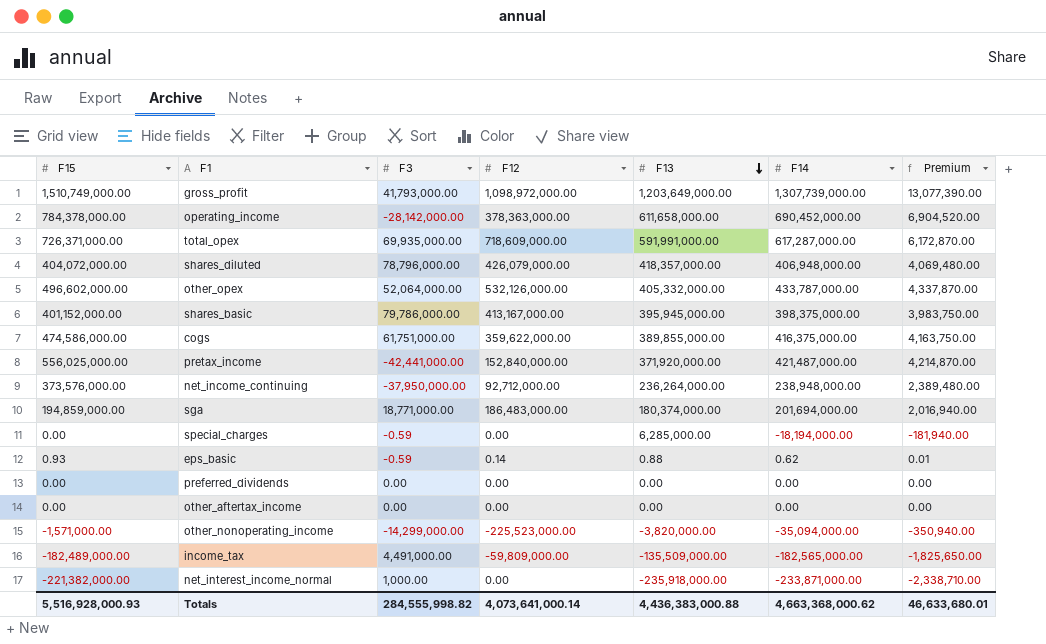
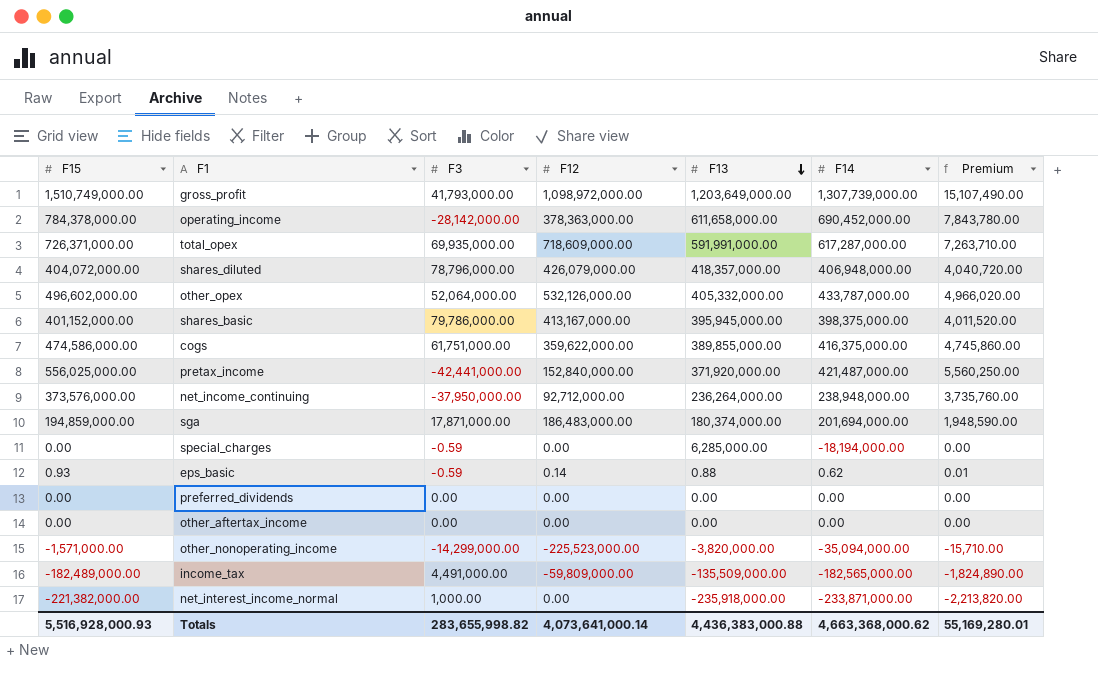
column Premium | formula: [F14] * 0.01 -> [F15] * 0.01
sga | F3: 18,771,000.00 -> 17,871,000.00
Totals | F3: 284,555,998.82 -> 283,655,998.82
Totals | Premium: 46,633,680.01 -> 55,169,280.01

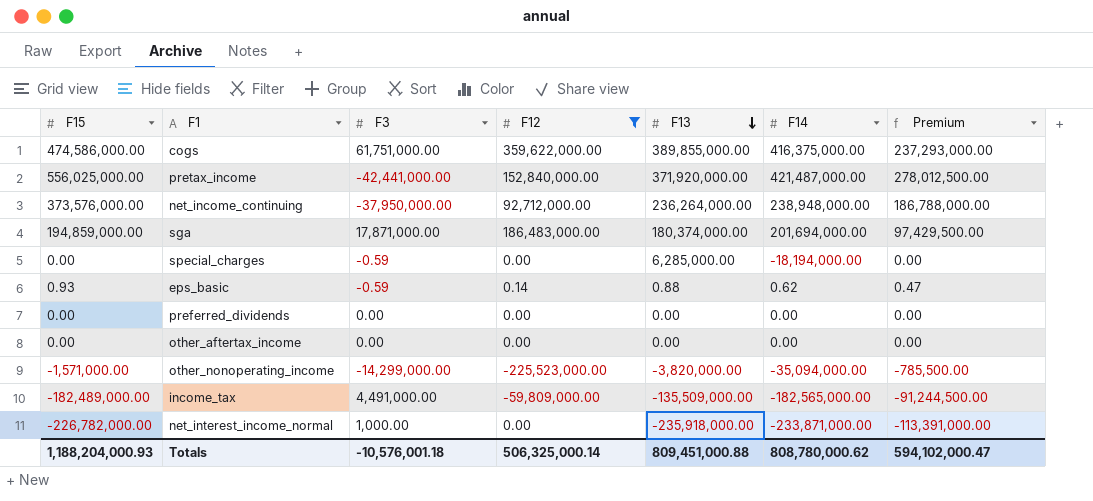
filter: none -> F12 <= 359,622,000.00
column Premium | formula: [F15] * 0.01 -> [F15] * 0.5
net_interest_income_normal | F15: -221,382,000.00 -> -226,782,000.00
Totals | F15: 5,516,928,000.93 -> 1,188,204,000.93
Totals | F3: 283,655,998.82 -> -10,576,001.18
Totals | F12: 4,073,641,000.14 -> 506,325,000.14
Totals | F13: 4,436,383,000.88 -> 809,451,000.88
Totals | F14: 4,663,368,000.62 -> 808,780,000.62
Totals | Premium: 55,169,280.01 -> 594,102,000.47

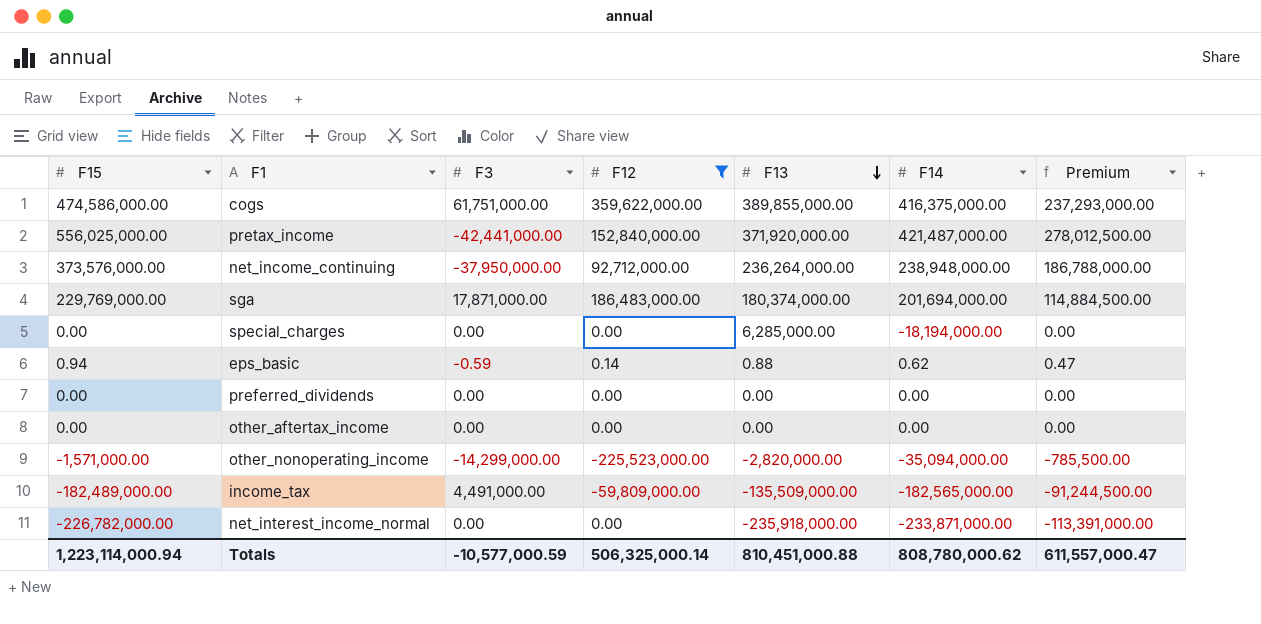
sga | F15: 194,859,000.00 -> 229,769,000.00
sga | Premium: 97,429,500.00 -> 114,884,500.00
special_charges | F3: -0.59 -> 0.00
eps_basic | F15: 0.93 -> 0.94
other_nonoperating_income | F13: -3,820,000.00 -> -2,820,000.00
net_interest_income_normal | F3: 1,000.00 -> 0.00
Totals | F15: 1,188,204,000.93 -> 1,223,114,000.94
Totals | F3: -10,576,001.18 -> -10,577,000.59
Totals | F13: 809,451,000.88 -> 810,451,000.88
Totals | Premium: 594,102,000.47 -> 611,557,000.47

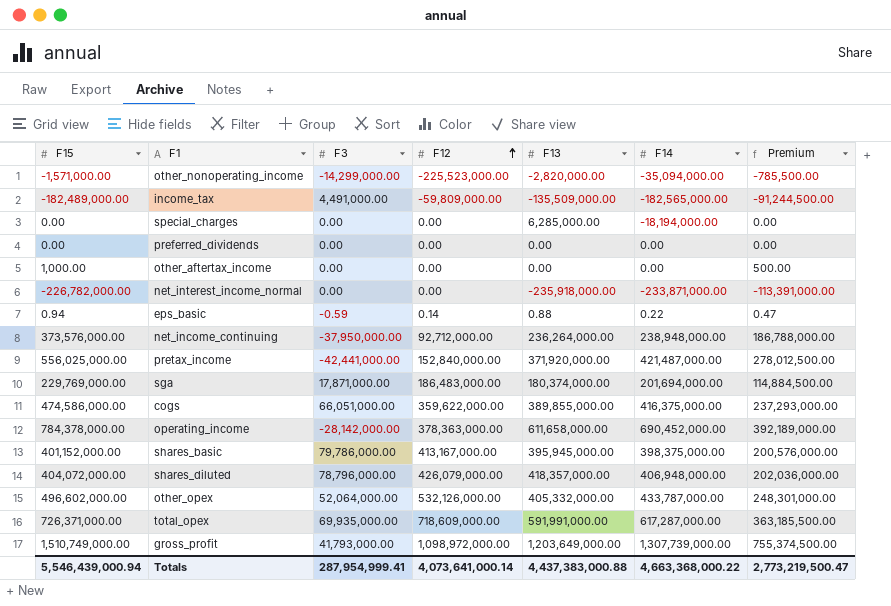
filter: F12 <= 359,622,000.00 -> none
row order: F13 descending -> F12 ascending
other_aftertax_income | F15: 0.00 -> 1,000.00
other_aftertax_income | Premium: 0.00 -> 500.00
eps_basic | F14: 0.62 -> 0.22
cogs | F3: 61,751,000.00 -> 66,051,000.00
Totals | F15: 1,223,114,000.94 -> 5,546,439,000.94
Totals | F3: -10,577,000.59 -> 287,954,999.41
Totals | F12: 506,325,000.14 -> 4,073,641,000.14
Totals | F13: 810,451,000.88 -> 4,437,383,000.88
Totals | F14: 808,780,000.62 -> 4,663,368,000.22
Totals | Premium: 611,557,000.47 -> 2,773,219,500.47

